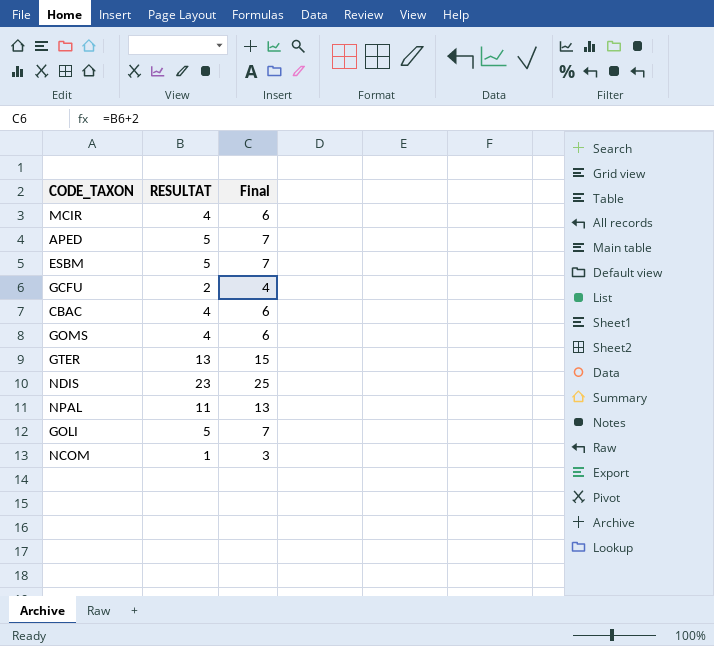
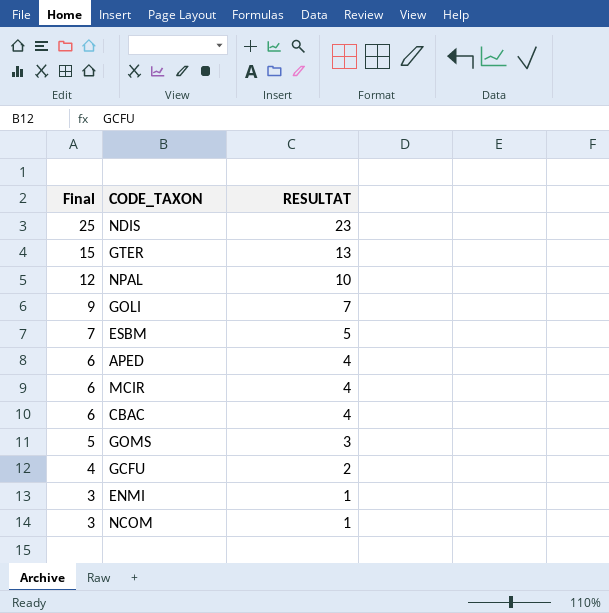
row order: none -> Final descending
column Final | position: 3 -> 1
NPAL | Final: 13 -> 12
NPAL | RESULTAT: 11 -> 10
GOLI | Final: 7 -> 9
GOLI | RESULTAT: 5 -> 7
APED | Final: 7 -> 6
APED | RESULTAT: 5 -> 4
GOMS | Final: 6 -> 5
GOMS | RESULTAT: 4 -> 3
row ENMI: none -> 3 | 1

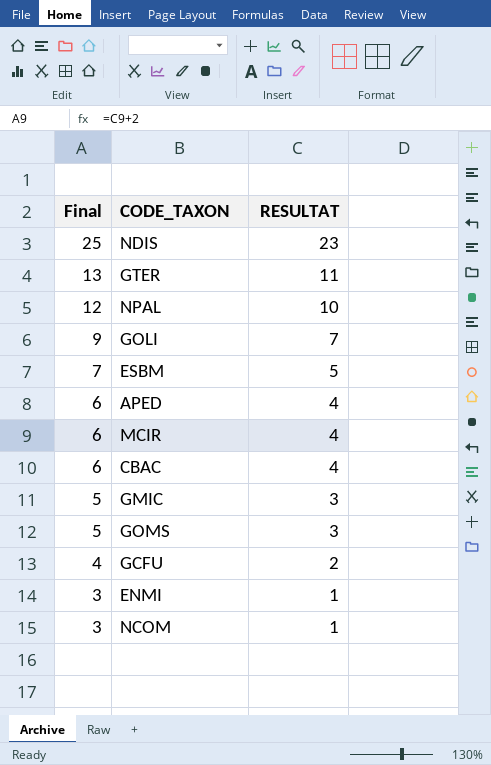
GTER | Final: 15 -> 13
GTER | RESULTAT: 13 -> 11
row GMIC: none -> 5 | 3

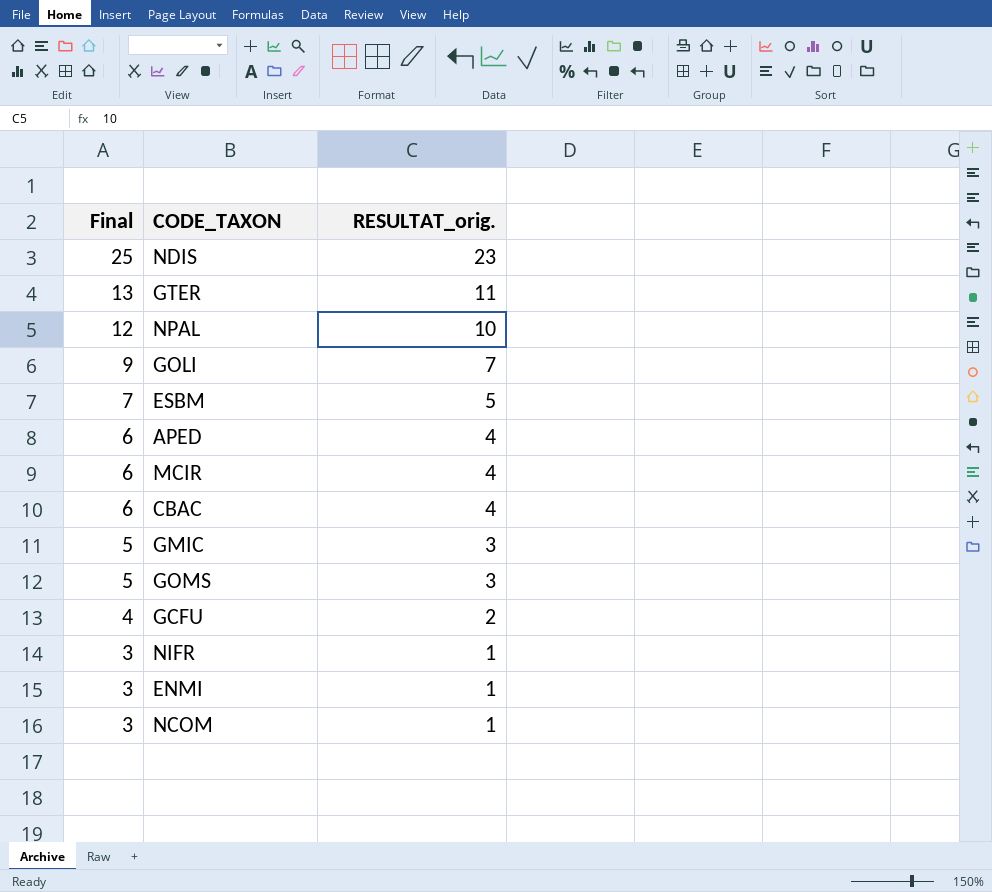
column name: RESULTAT -> RESULTAT_orig.
row NIFR: none -> 3 | 1

